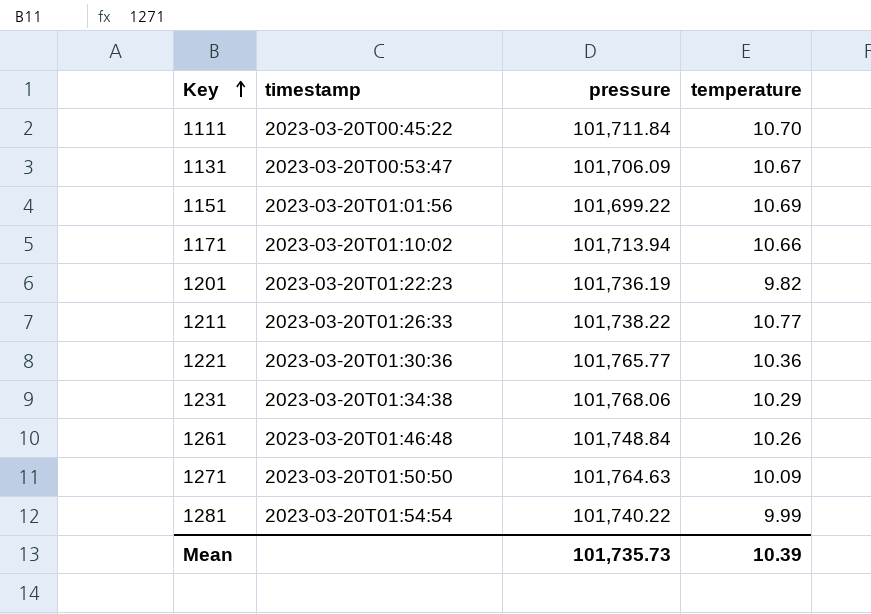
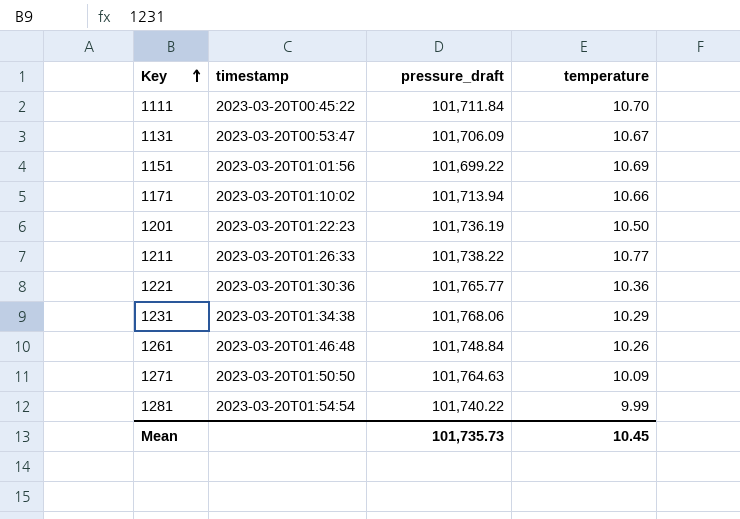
column name: pressure -> pressure_draft
1201 | temperature: 9.82 -> 10.50
Mean | temperature: 10.39 -> 10.45

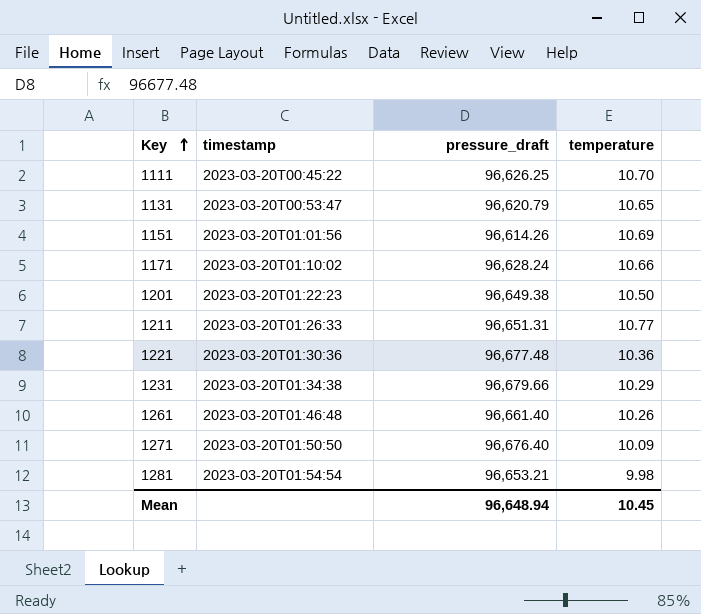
1111 | pressure_draft: 101,711.84 -> 96,626.25
1131 | pressure_draft: 101,706.09 -> 96,620.79
1131 | temperature: 10.67 -> 10.65
1151 | pressure_draft: 101,699.22 -> 96,614.26
1171 | pressure_draft: 101,713.94 -> 96,628.24
1201 | pressure_draft: 101,736.19 -> 96,649.38
1211 | pressure_draft: 101,738.22 -> 96,651.31
1221 | pressure_draft: 101,765.77 -> 96,677.48
1231 | pressure_draft: 101,768.06 -> 96,679.66
1261 | pressure_draft: 101,748.84 -> 96,661.40
1271 | pressure_draft: 101,764.63 -> 96,676.40
1281 | pressure_draft: 101,740.22 -> 96,653.21
1281 | temperature: 9.99 -> 9.98
Mean | pressure_draft: 101,735.73 -> 96,648.94

